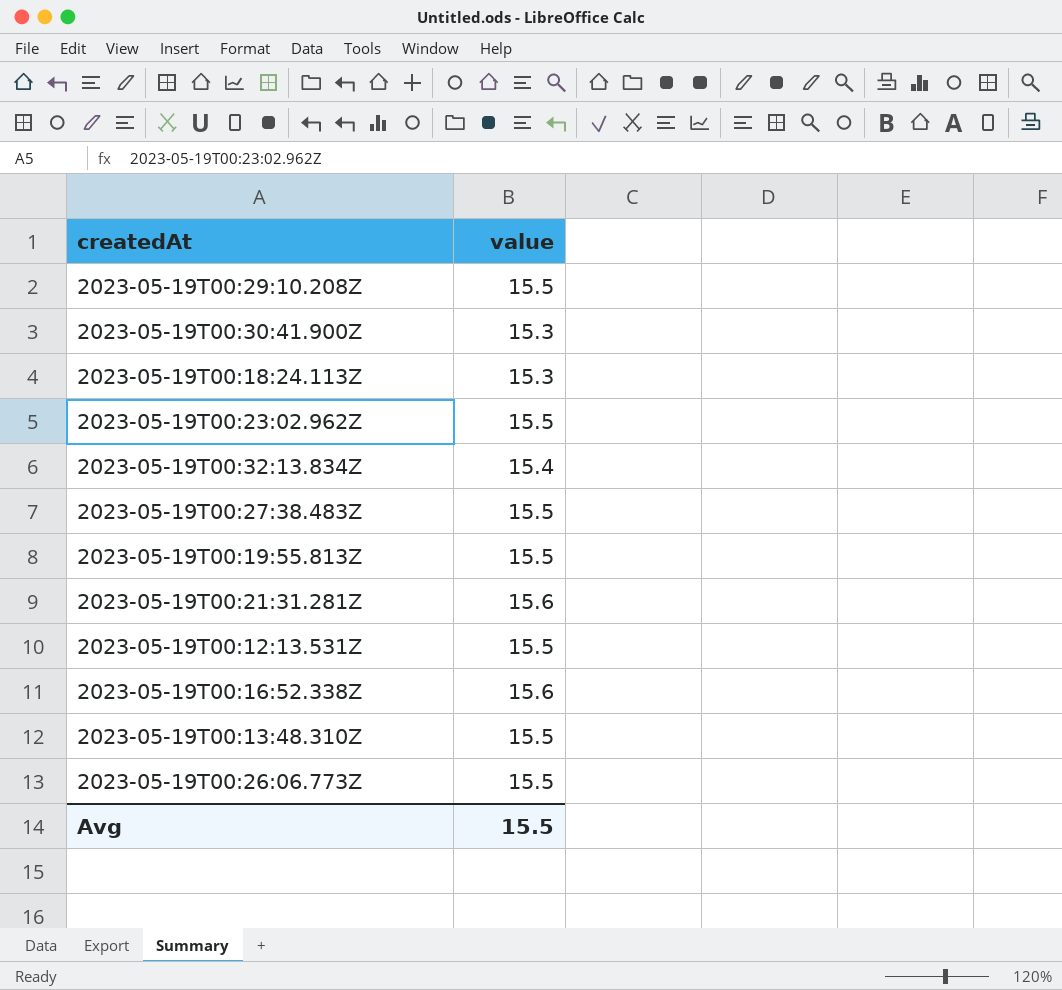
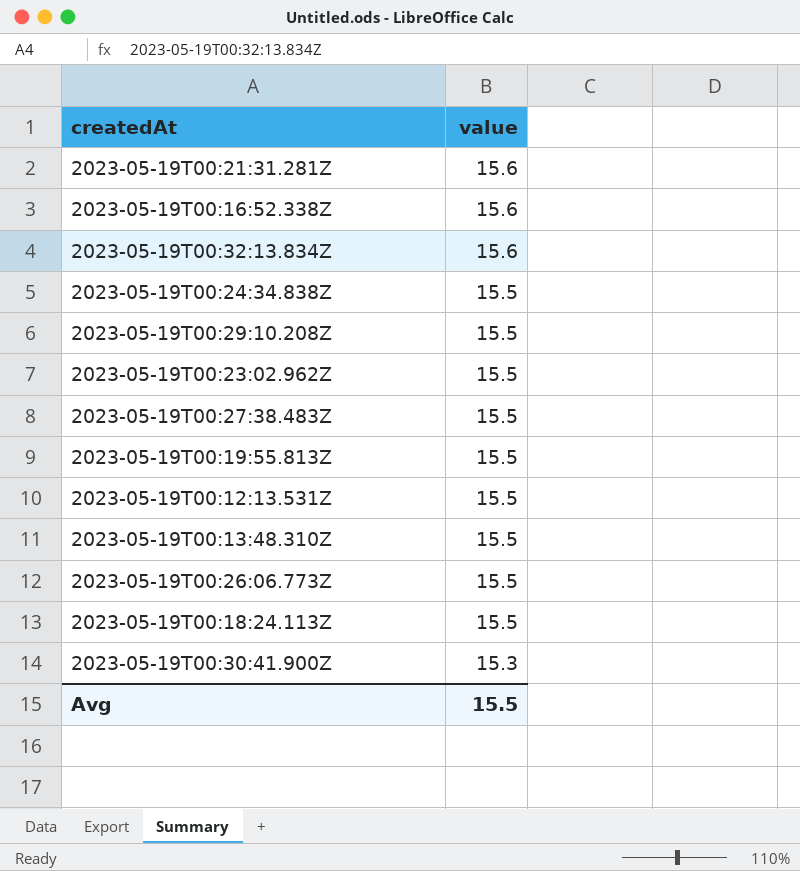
row order: none -> value descending
2023-05-19T00:32:13.834Z | value: 15.4 -> 15.6
row 2023-05-19T00:24:34.838Z: none -> 15.5
2023-05-19T00:18:24.113Z | value: 15.3 -> 15.5

